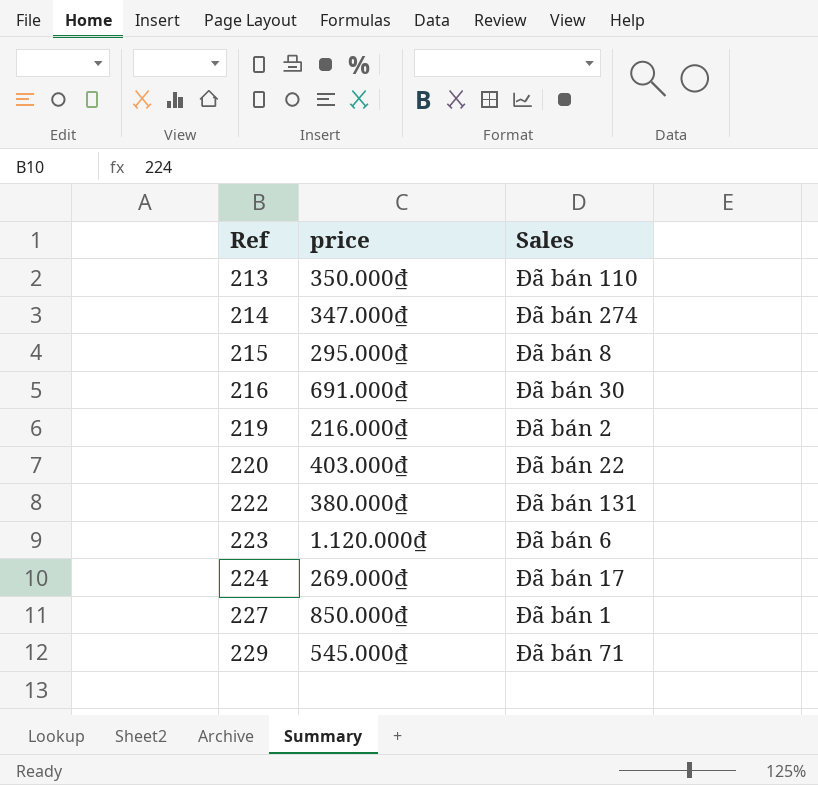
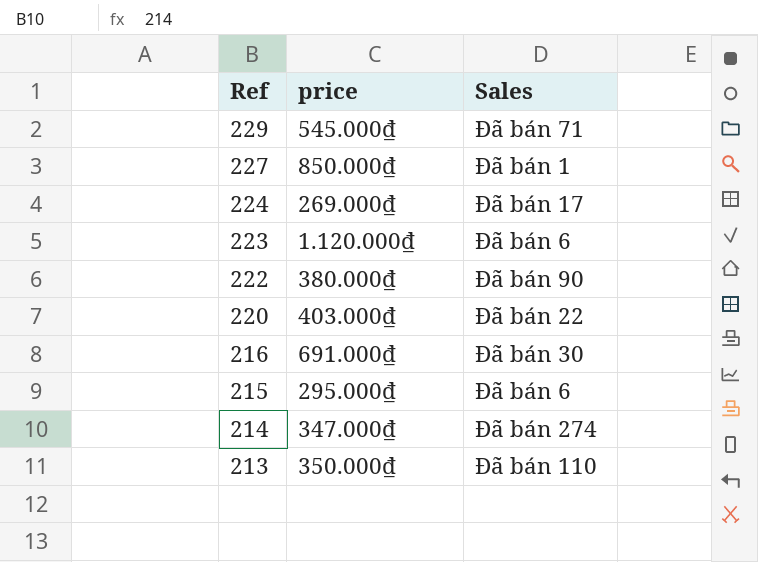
row order: Ref ascending -> Ref descending
row 219: 216.000₫ | Đã bán 2 -> none
222 | Sales: Đã bán 131 -> Đã bán 90
215 | Sales: Đã bán 8 -> Đã bán 6

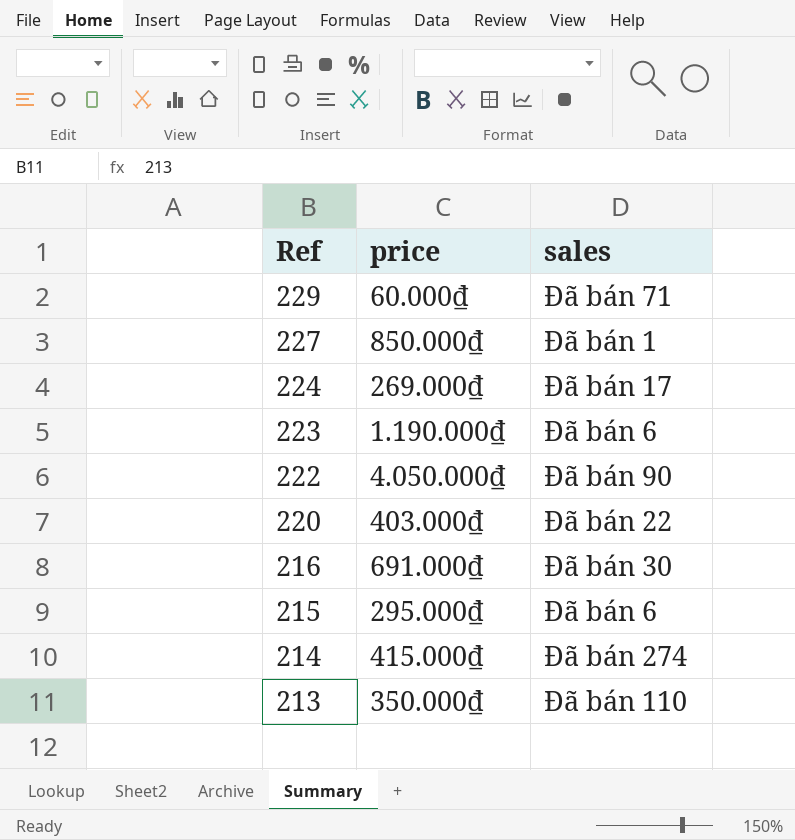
column name: Sales -> sales
229 | price: 545.000₫ -> 60.000₫
223 | price: 1.120.000₫ -> 1.190.000₫
222 | price: 380.000₫ -> 4.050.000₫
214 | price: 347.000₫ -> 415.000₫

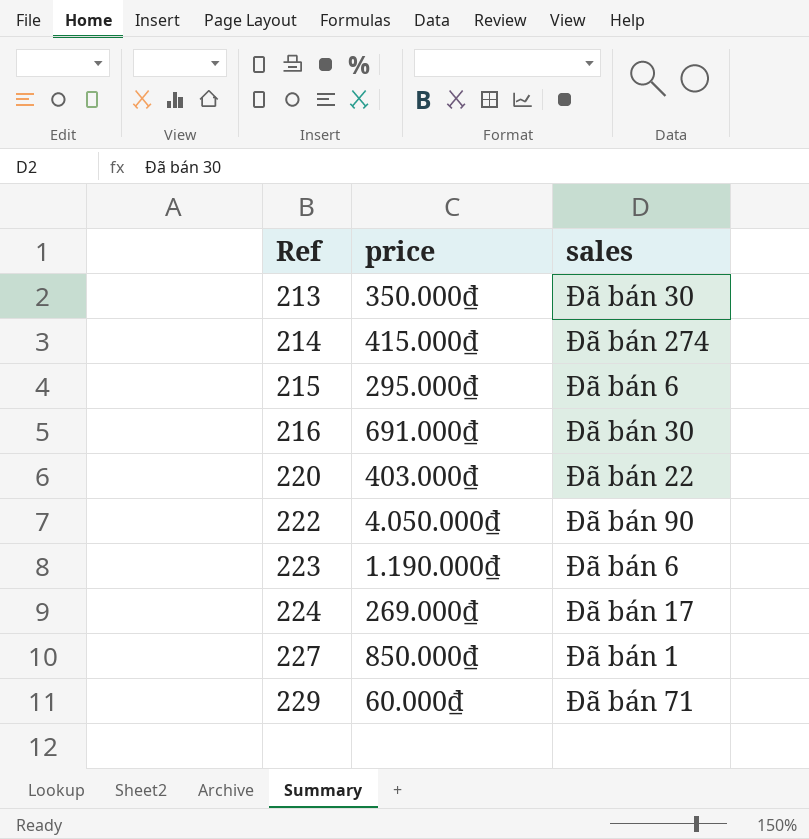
row order: Ref descending -> Ref ascending
213 | sales: Đã bán 110 -> Đã bán 30

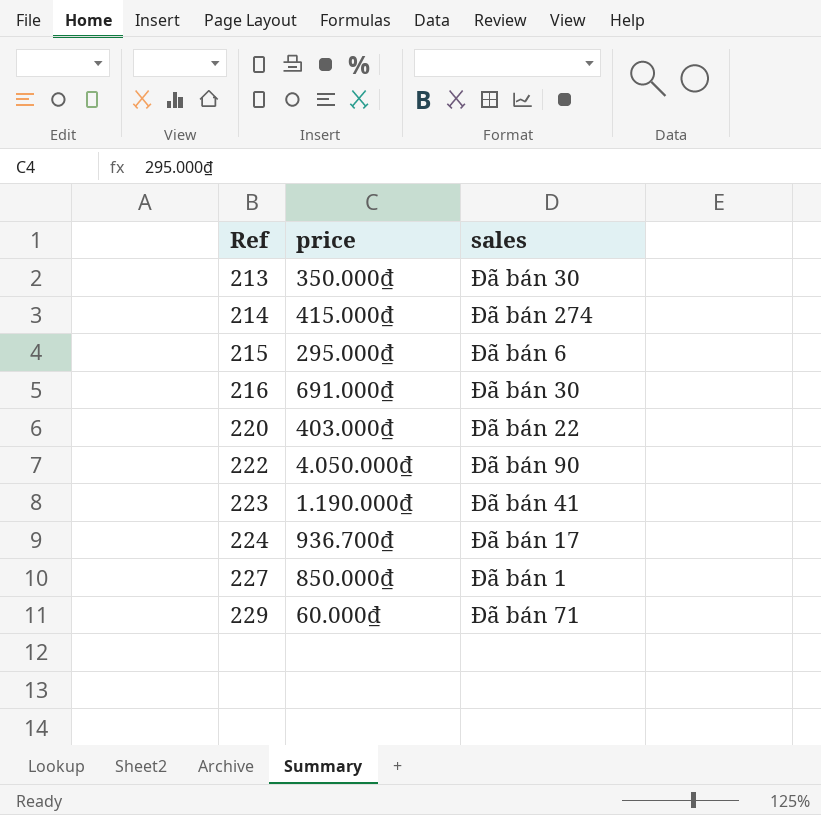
223 | sales: Đã bán 6 -> Đã bán 41
224 | price: 269.000₫ -> 936.700₫

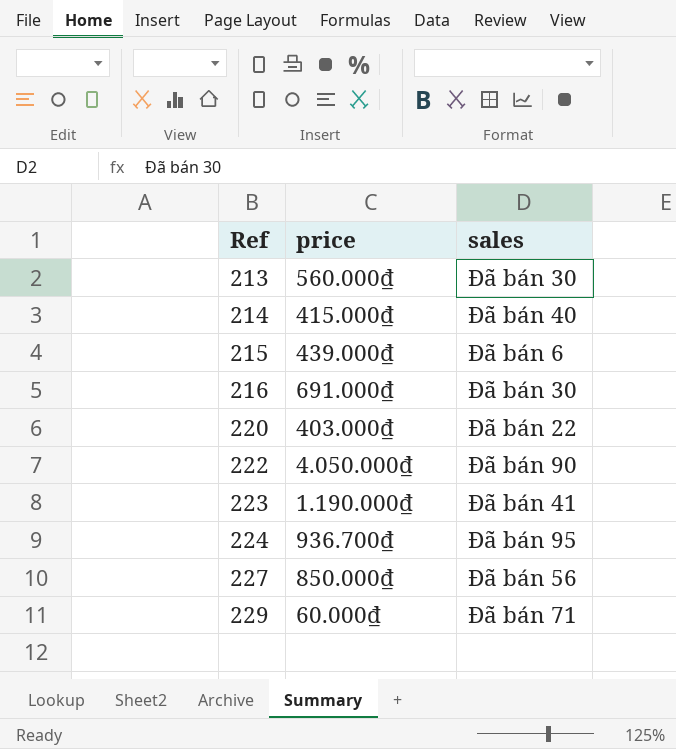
213 | price: 350.000₫ -> 560.000₫
214 | sales: Đã bán 274 -> Đã bán 40
215 | price: 295.000₫ -> 439.000₫
224 | sales: Đã bán 17 -> Đã bán 95
227 | sales: Đã bán 1 -> Đã bán 56

